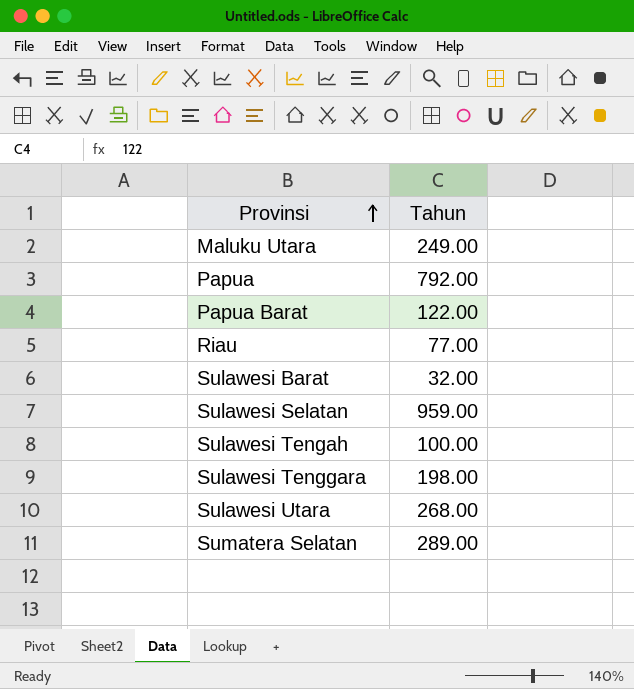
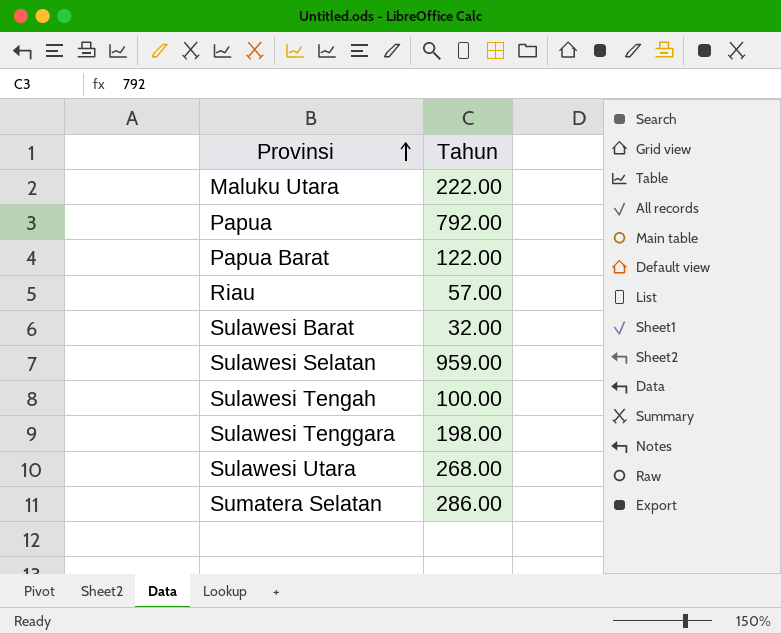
Maluku Utara | Tahun: 249.00 -> 222.00
Riau | Tahun: 77.00 -> 57.00
Sumatera Selatan | Tahun: 289.00 -> 286.00

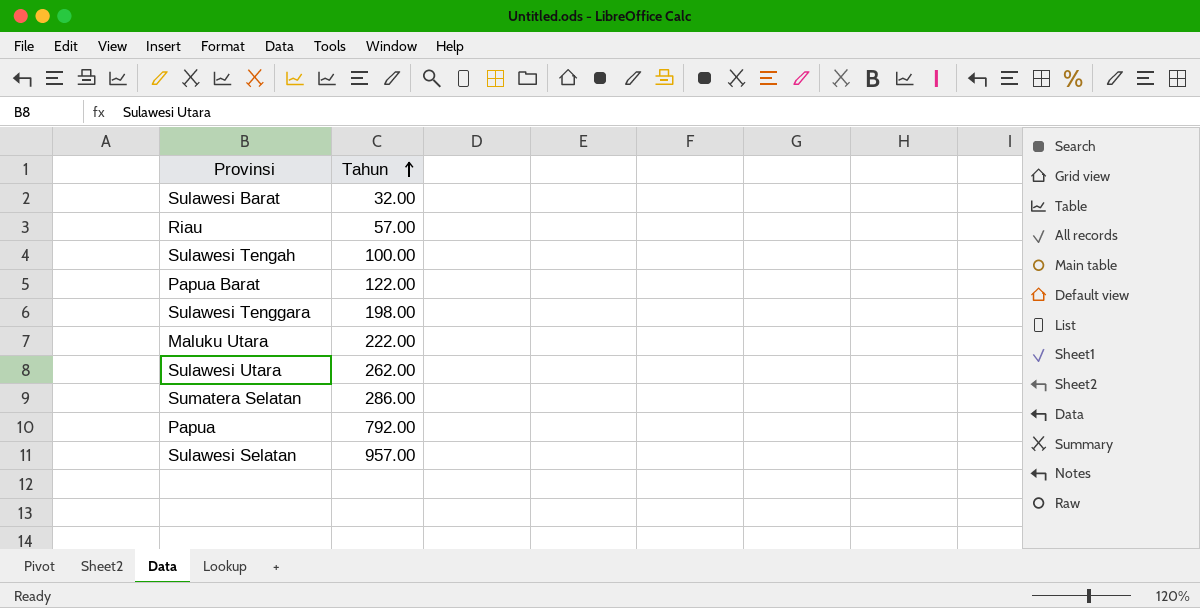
row order: Provinsi ascending -> Tahun ascending
Sulawesi Utara | Tahun: 268.00 -> 262.00
Sulawesi Selatan | Tahun: 959.00 -> 957.00

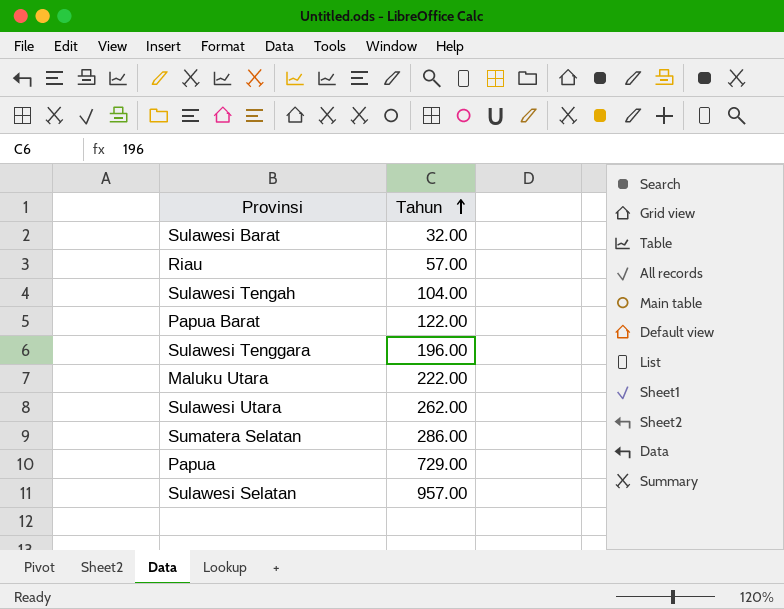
Sulawesi Tengah | Tahun: 100.00 -> 104.00
Sulawesi Tenggara | Tahun: 198.00 -> 196.00
Papua | Tahun: 792.00 -> 729.00

